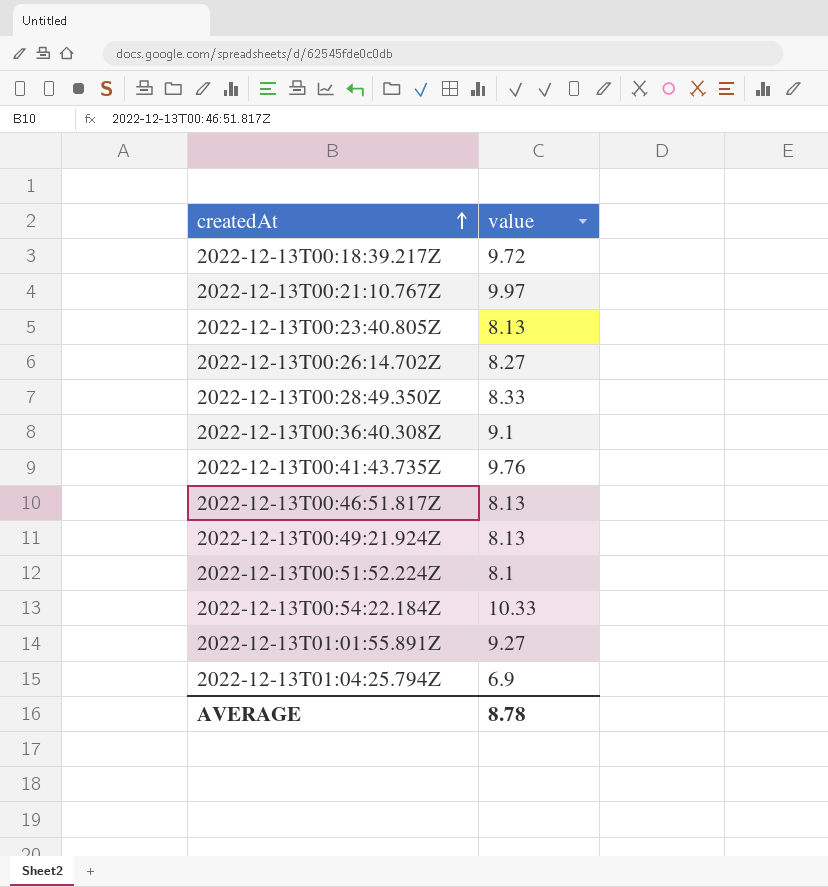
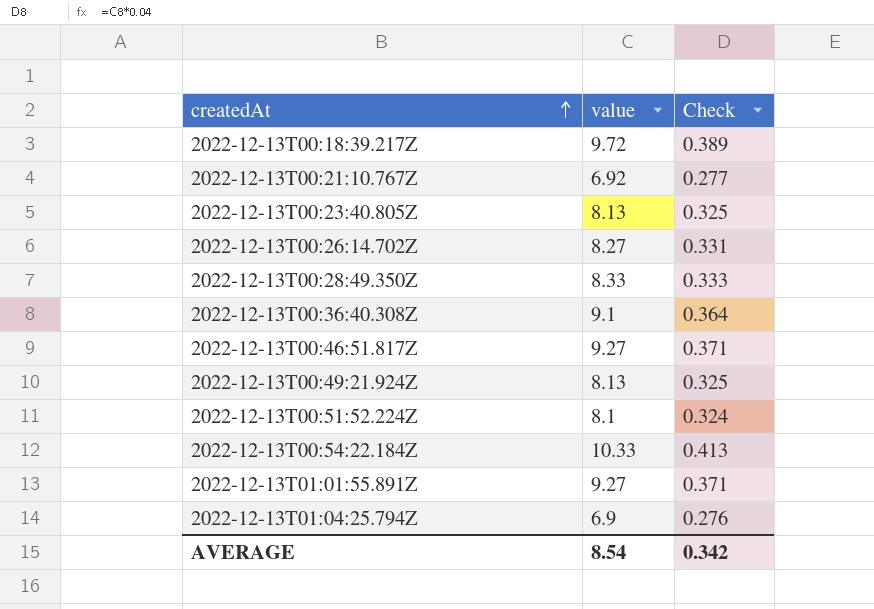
column Check | formula: none -> [value] * 0.04
row 2022-12-13T00:41:43.735Z: 9.76 -> none
2022-12-13T00:21:10.767Z | value: 9.97 -> 6.92
2022-12-13T00:46:51.817Z | value: 8.13 -> 9.27
AVERAGE | value: 8.78 -> 8.54

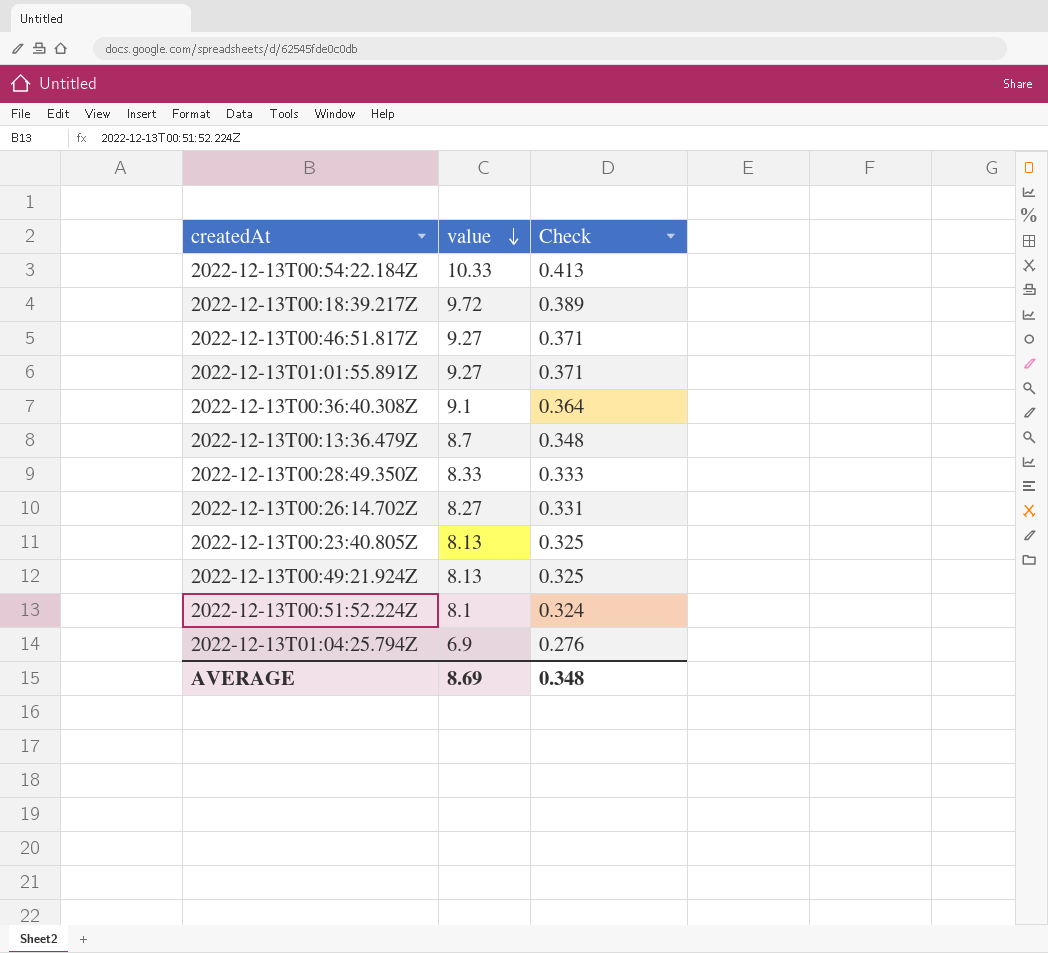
row order: createdAt ascending -> value descending
row 2022-12-13T00:21:10.767Z: 6.92 | 0.277 -> none
row 2022-12-13T00:13:36.479Z: none -> 8.7 | 0.348
AVERAGE | value: 8.54 -> 8.69
AVERAGE | Check: 0.342 -> 0.348

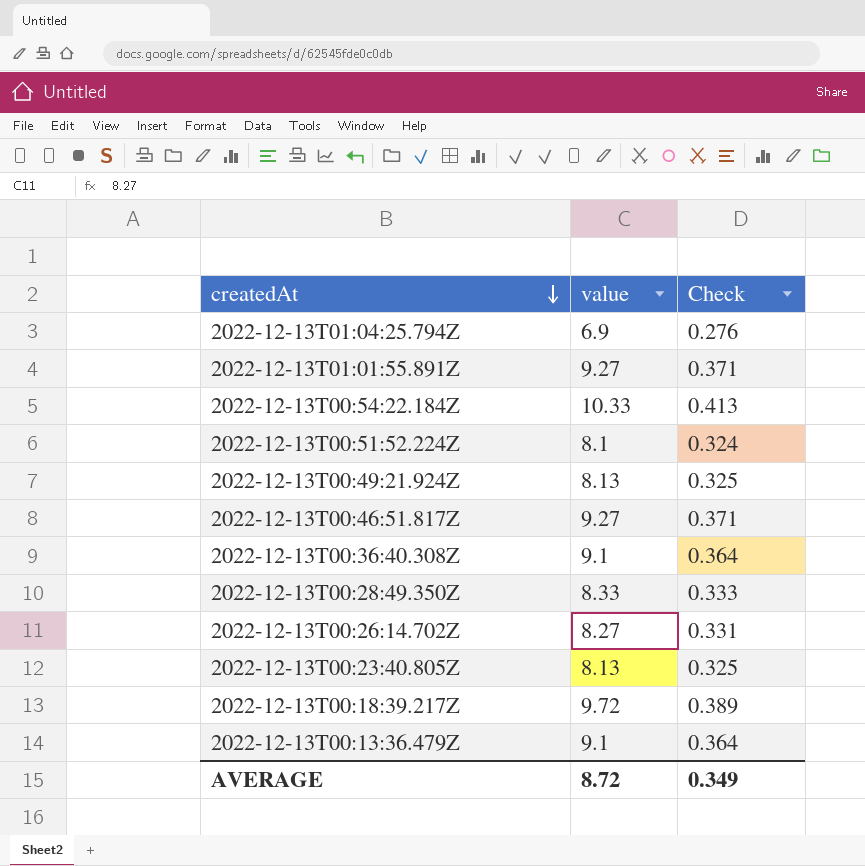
row order: value descending -> createdAt descending
2022-12-13T00:13:36.479Z | value: 8.7 -> 9.1
2022-12-13T00:13:36.479Z | Check: 0.348 -> 0.364
AVERAGE | value: 8.69 -> 8.72
AVERAGE | Check: 0.348 -> 0.349

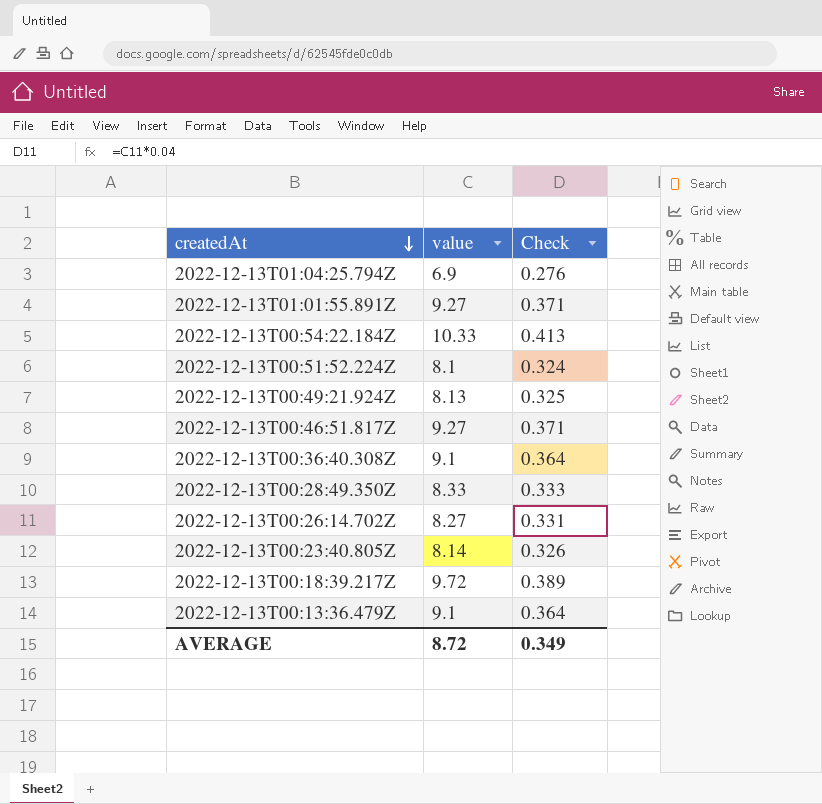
2022-12-13T00:23:40.805Z | value: 8.13 -> 8.14
2022-12-13T00:23:40.805Z | Check: 0.325 -> 0.326

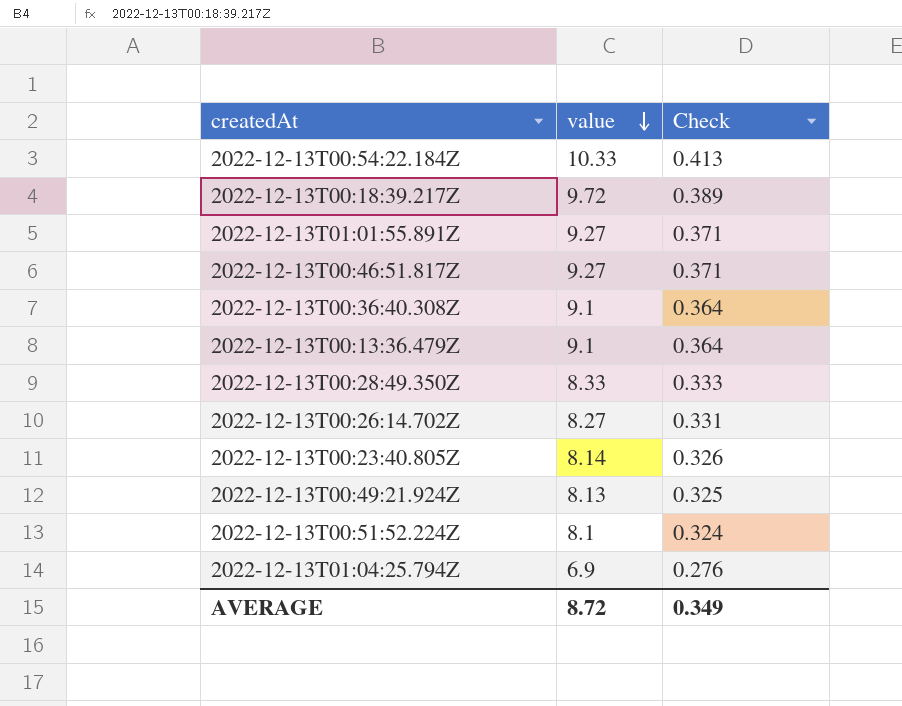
row order: createdAt descending -> value descending

